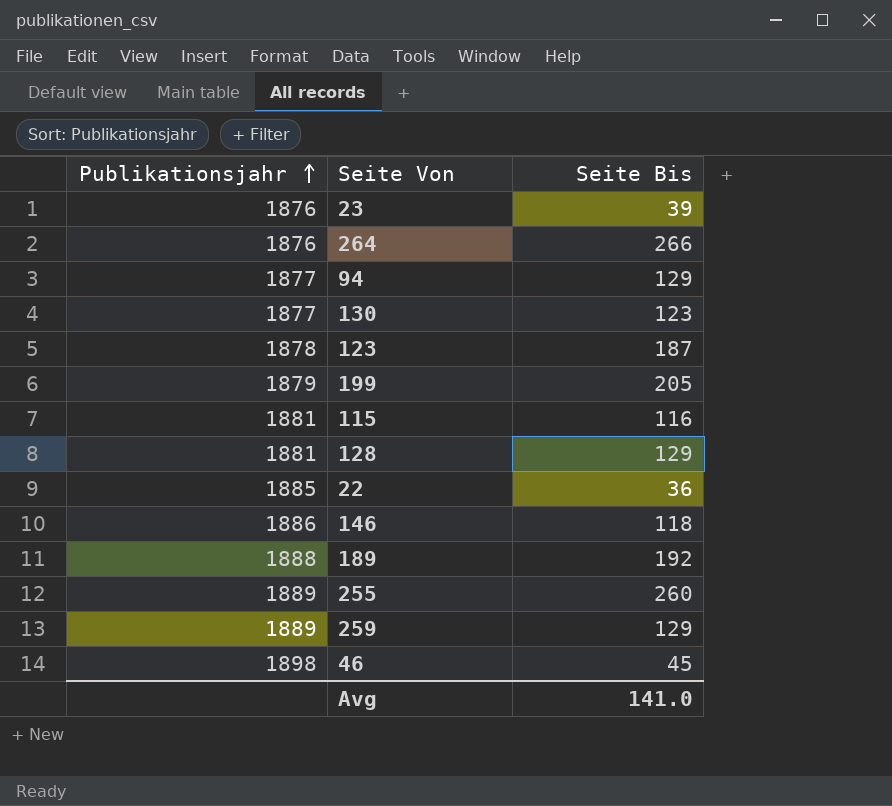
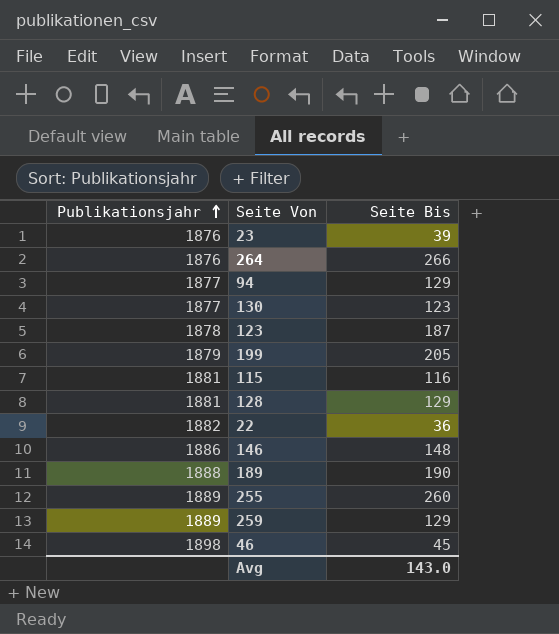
22 | Publikationsjahr: 1885 -> 1882
146 | Seite Bis: 118 -> 148
189 | Seite Bis: 192 -> 190
Avg | Seite Bis: 141.0 -> 143.0

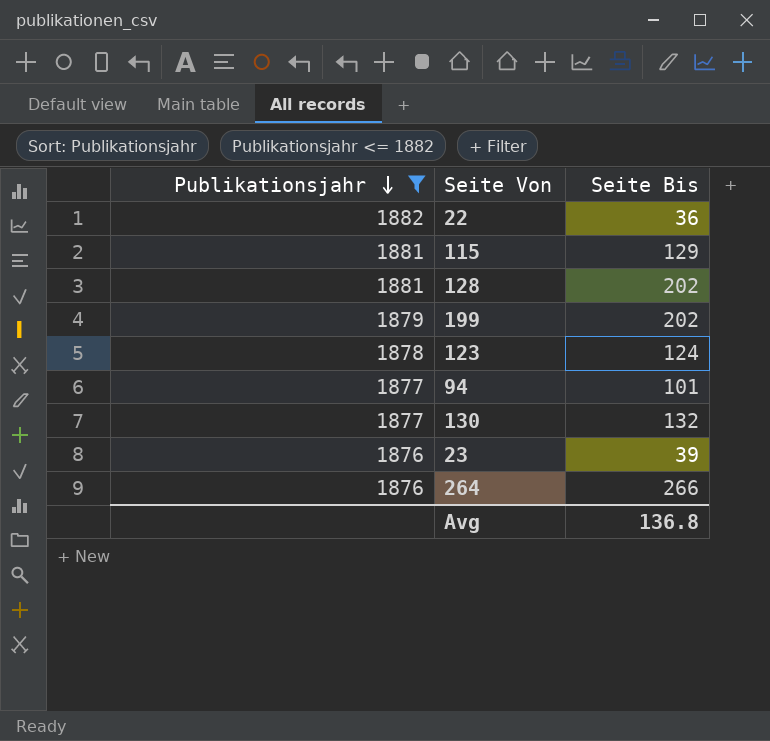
filter: none -> Publikationsjahr <= 1882
row order: Publikationsjahr ascending -> Publikationsjahr descending
115 | Seite Bis: 116 -> 129
128 | Seite Bis: 129 -> 202
199 | Seite Bis: 205 -> 202
123 | Seite Bis: 187 -> 124
94 | Seite Bis: 129 -> 101
130 | Seite Bis: 123 -> 132
Avg | Seite Bis: 143.0 -> 136.8

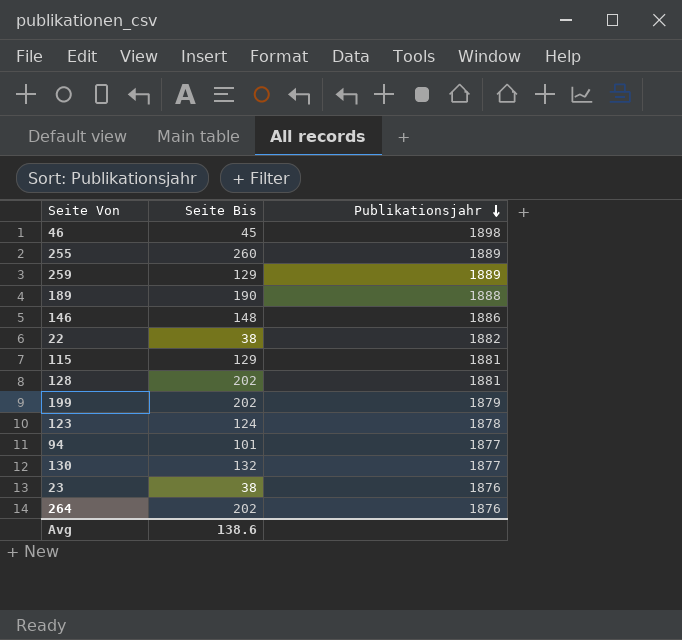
filter: Publikationsjahr <= 1882 -> none
column Publikationsjahr | position: 1 -> 3
22 | Seite Bis: 36 -> 38
23 | Seite Bis: 39 -> 38
264 | Seite Bis: 266 -> 202
Avg | Seite Bis: 136.8 -> 138.6

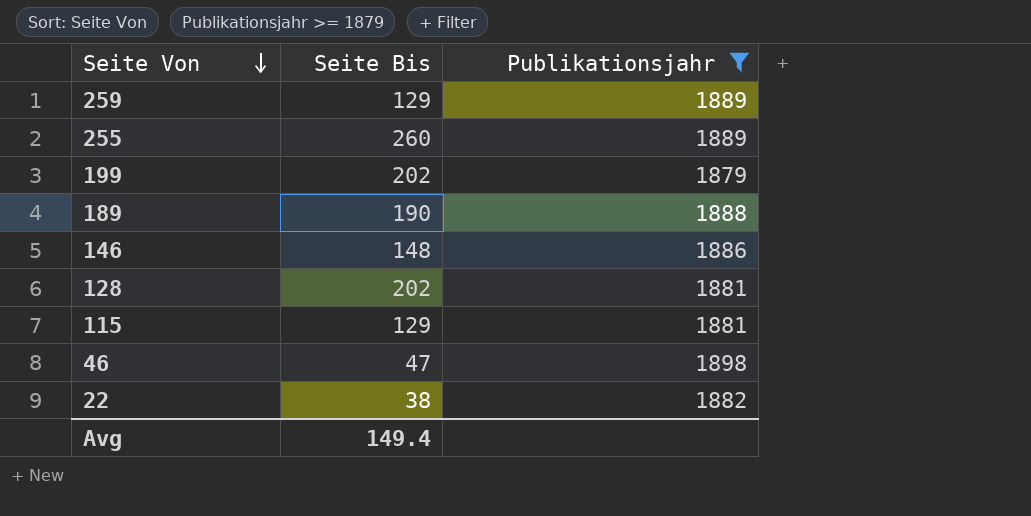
filter: none -> Publikationsjahr >= 1879
row order: Publikationsjahr descending -> Seite Von descending
46 | Seite Bis: 45 -> 47
Avg | Seite Bis: 138.6 -> 149.4

